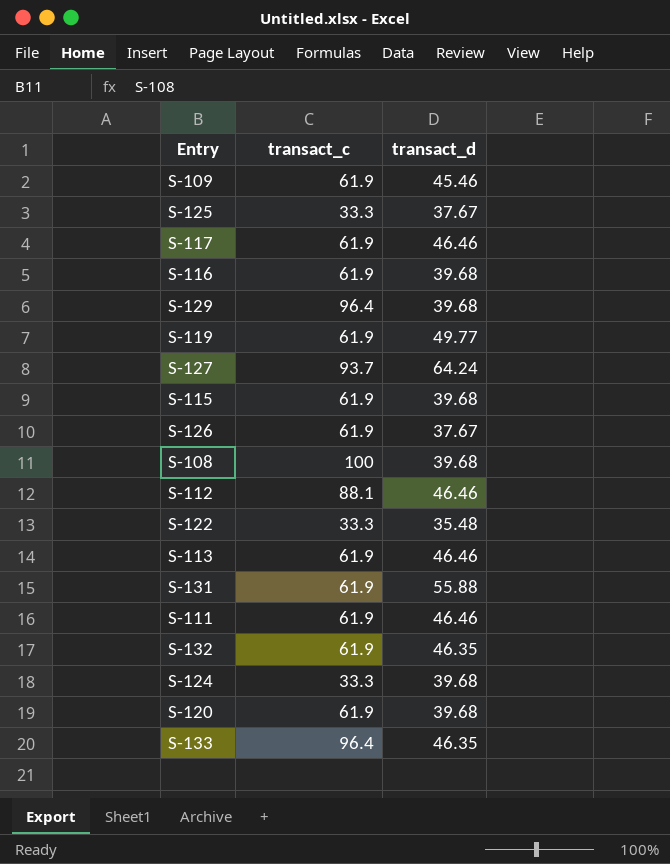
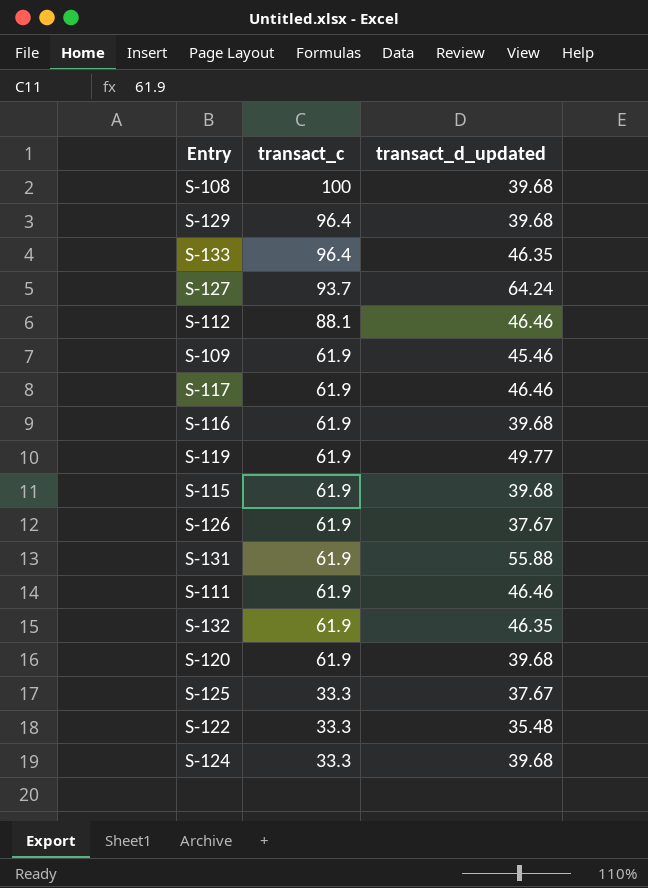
row order: none -> transact_c descending
column name: transact_d -> transact_d_updated
row S-113: 61.9 | 46.46 -> none

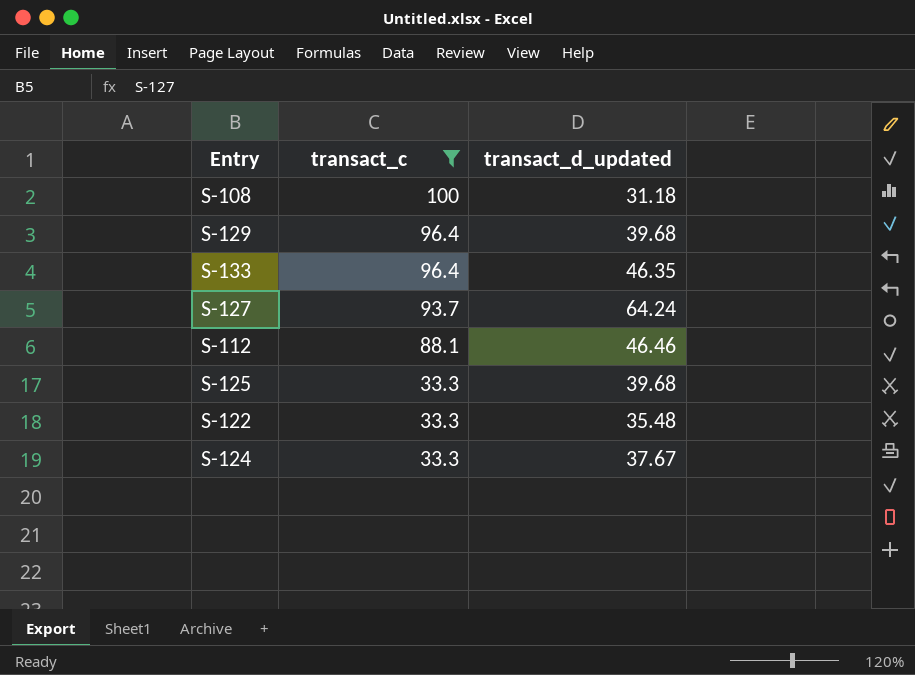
filter: none -> transact_c != 61.9
S-108 | transact_d_updated: 39.68 -> 31.18
S-125 | transact_d_updated: 37.67 -> 39.68
S-124 | transact_d_updated: 39.68 -> 37.67

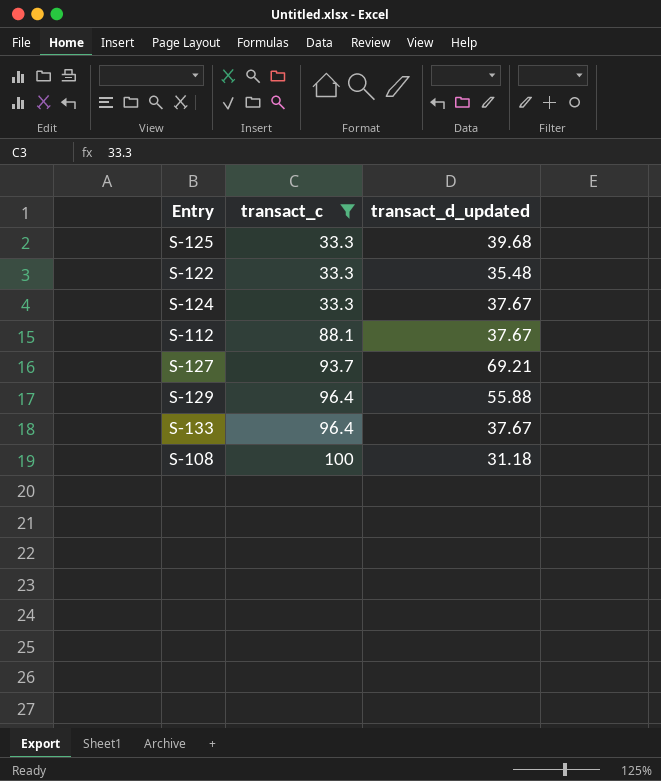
row order: transact_c descending -> transact_c ascending
S-112 | transact_d_updated: 46.46 -> 37.67
S-127 | transact_d_updated: 64.24 -> 69.21
S-129 | transact_d_updated: 39.68 -> 55.88
S-133 | transact_d_updated: 46.35 -> 37.67

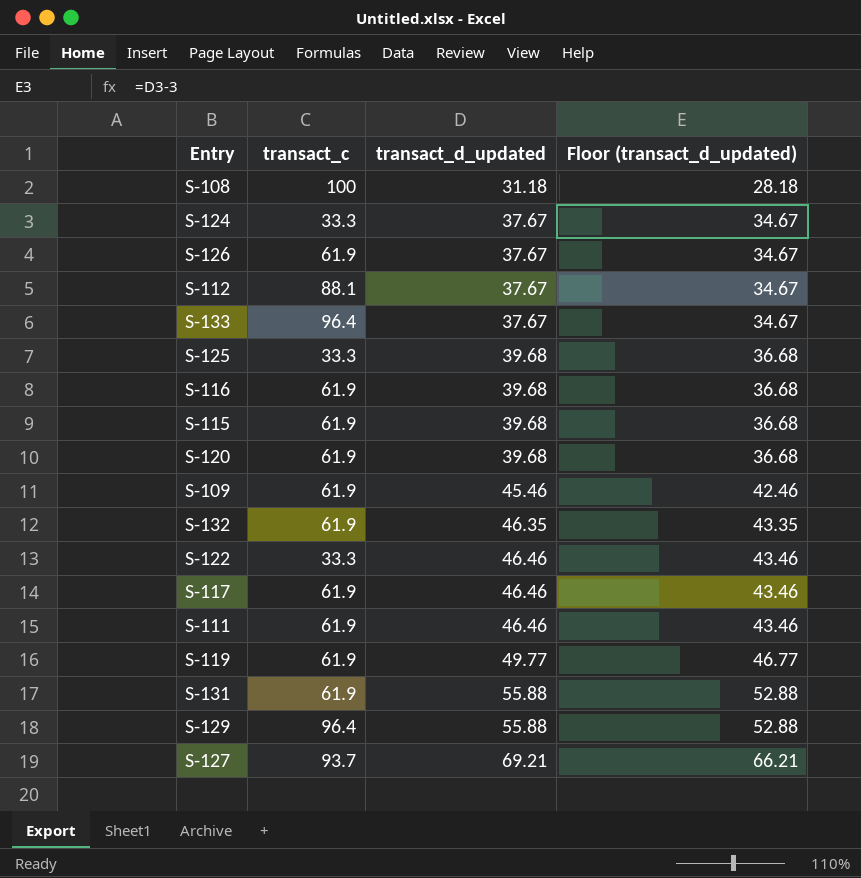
filter: transact_c != 61.9 -> none
row order: transact_c ascending -> transact_d_updated ascending
column Floor (transact_d_updated) | formula: none -> [transact_d_updated] - 3
S-122 | transact_d_updated: 35.48 -> 46.46

